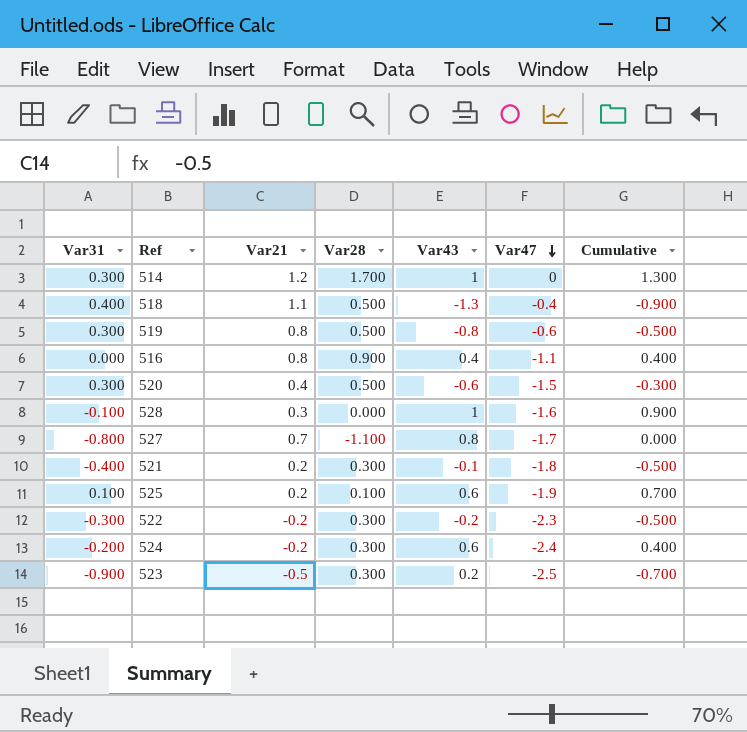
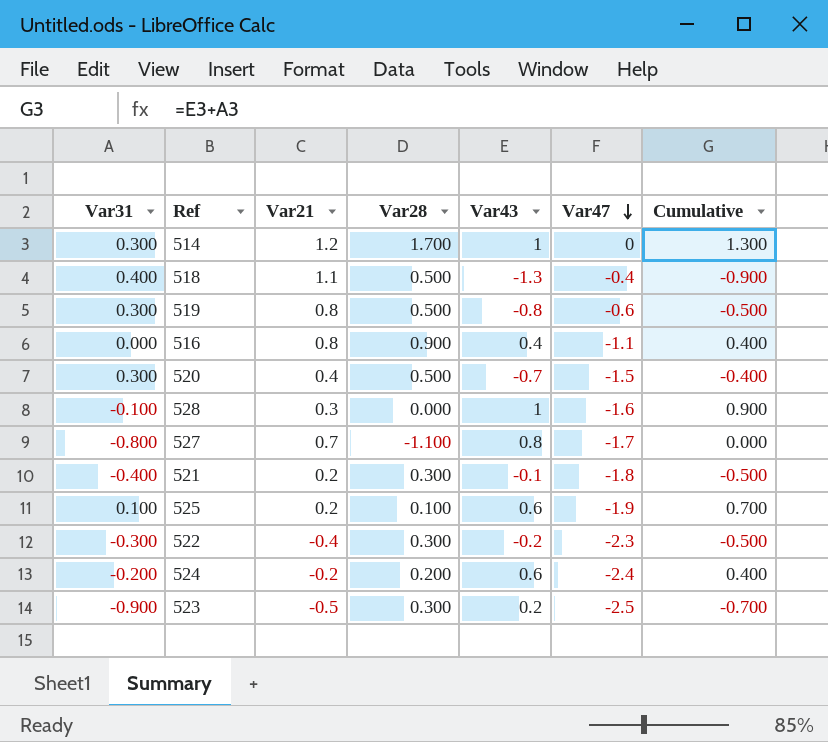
520 | Var43: -0.6 -> -0.7
520 | Cumulative: -0.300 -> -0.400
522 | Var21: -0.2 -> -0.4
524 | Var28: 0.300 -> 0.200

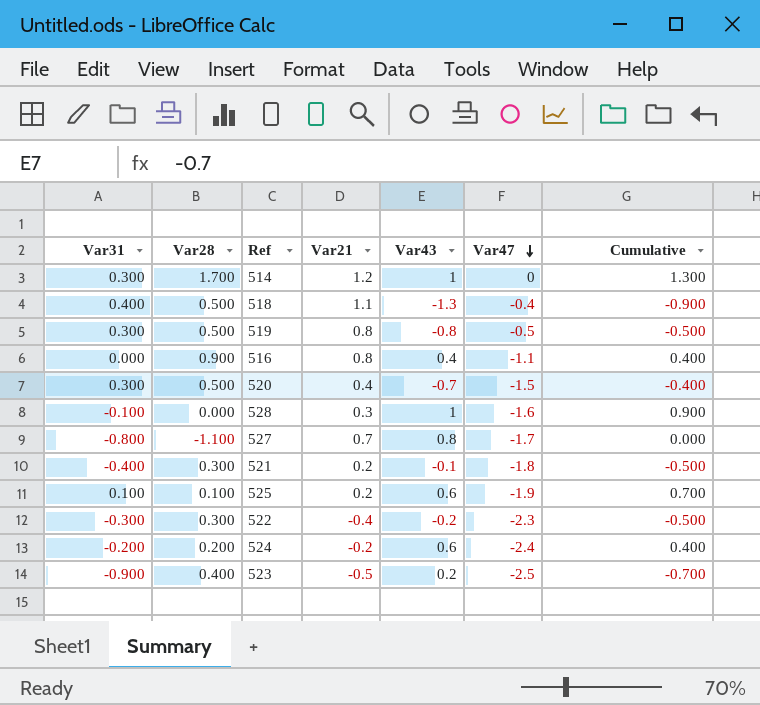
column Var28 | position: 4 -> 2
519 | Var47: -0.6 -> -0.5
523 | Var28: 0.300 -> 0.400

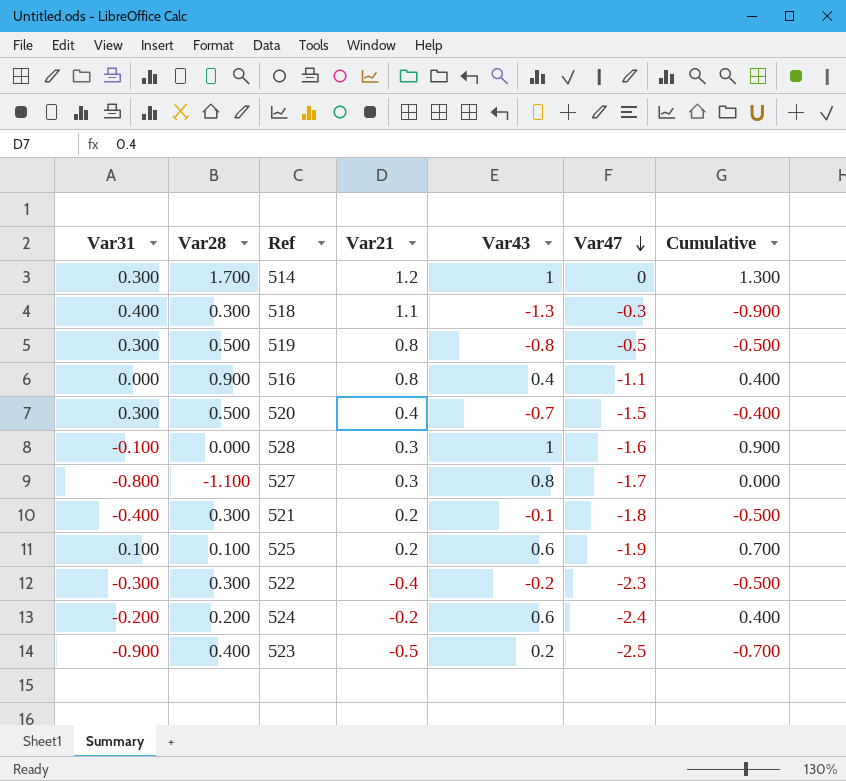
518 | Var28: 0.500 -> 0.300
518 | Var47: -0.4 -> -0.3
527 | Var21: 0.7 -> 0.3

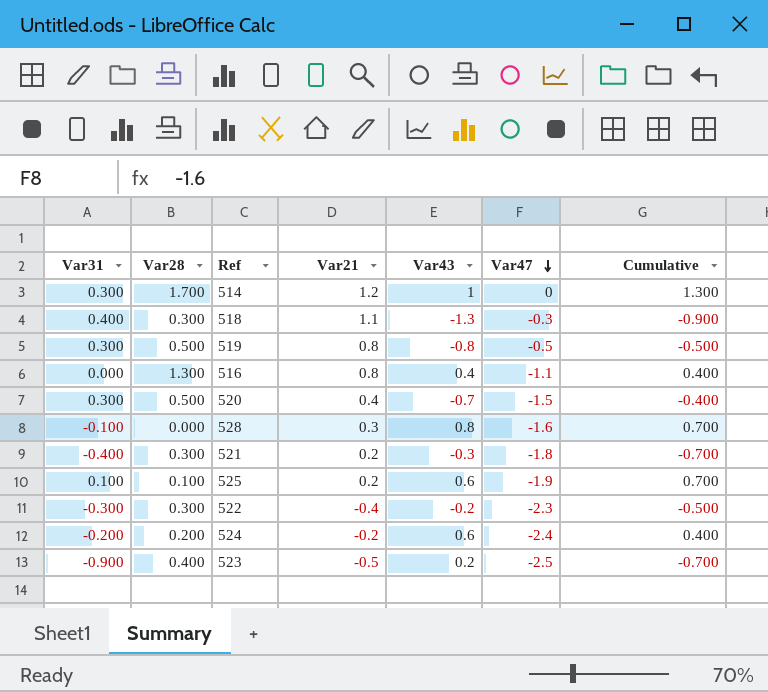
row 527: -0.800 | -1.100 | 0.3 | 0.8 | -1.7 | 0.000 -> none
516 | Var28: 0.900 -> 1.300
528 | Var43: 1 -> 0.8
528 | Cumulative: 0.900 -> 0.700
521 | Var43: -0.1 -> -0.3
521 | Cumulative: -0.500 -> -0.700

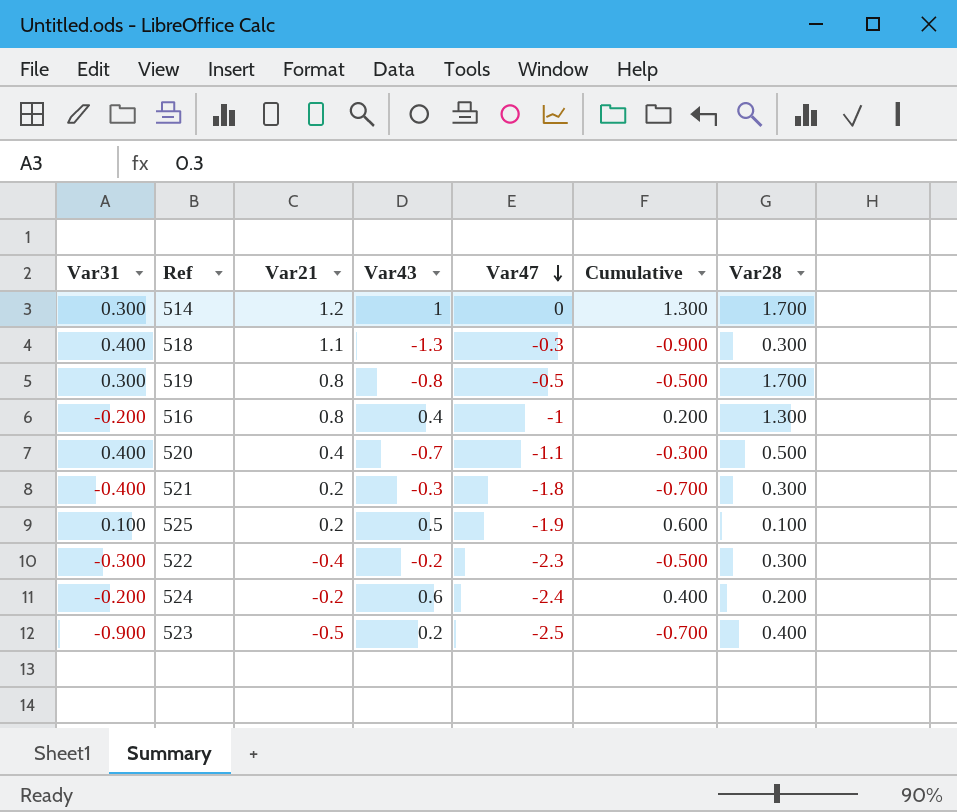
column Var28 | position: 2 -> 7
row 528: -0.100 | 0.000 | 0.3 | 0.8 | -1.6 | 0.700 -> none
519 | Var28: 0.500 -> 1.700
516 | Var31: 0.000 -> -0.200
516 | Var47: -1.1 -> -1
516 | Cumulative: 0.400 -> 0.200
520 | Var31: 0.300 -> 0.400
520 | Var47: -1.5 -> -1.1
520 | Cumulative: -0.400 -> -0.300
525 | Var43: 0.6 -> 0.5
525 | Cumulative: 0.700 -> 0.600

